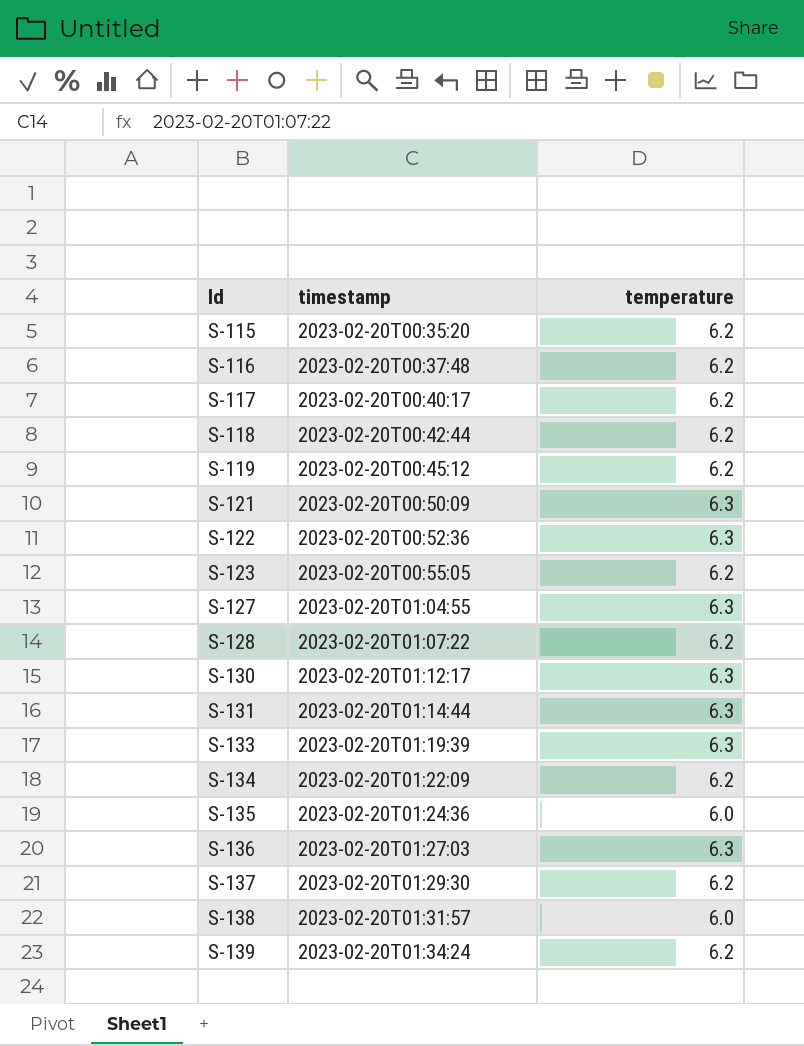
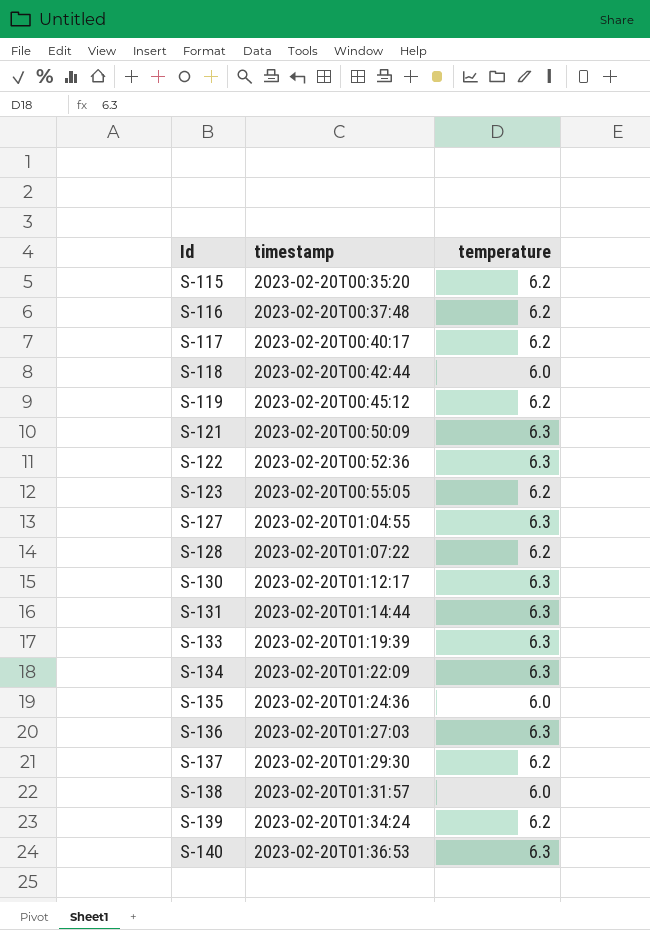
S-118 | temperature: 6.2 -> 6.0
S-134 | temperature: 6.2 -> 6.3
row S-140: none -> 2023-02-20T01:36:53 | 6.3

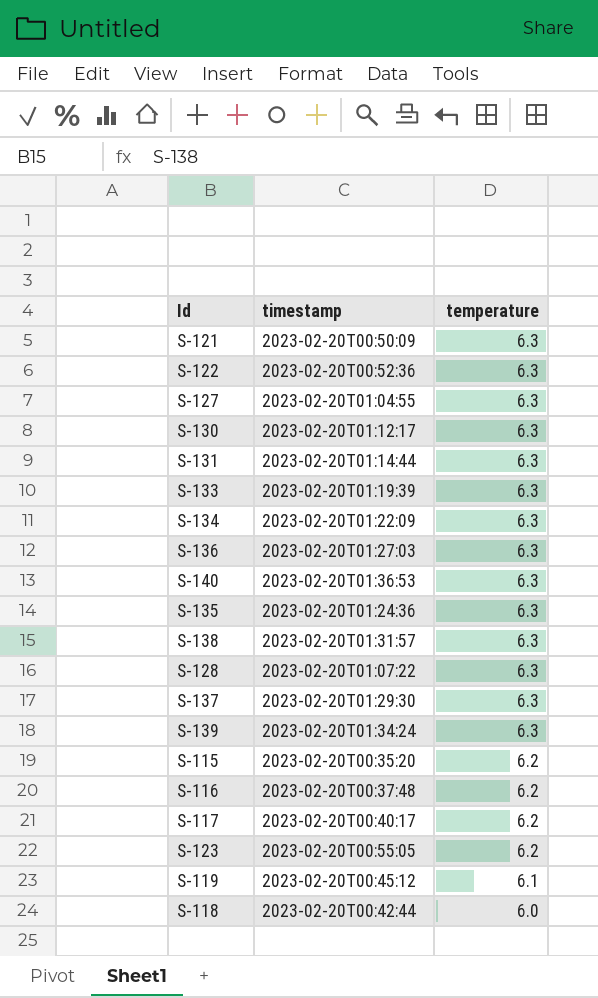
row order: Id ascending -> temperature descending
S-135 | temperature: 6.0 -> 6.3
S-138 | temperature: 6.0 -> 6.3
S-128 | temperature: 6.2 -> 6.3
S-137 | temperature: 6.2 -> 6.3
S-139 | temperature: 6.2 -> 6.3
S-119 | temperature: 6.2 -> 6.1

